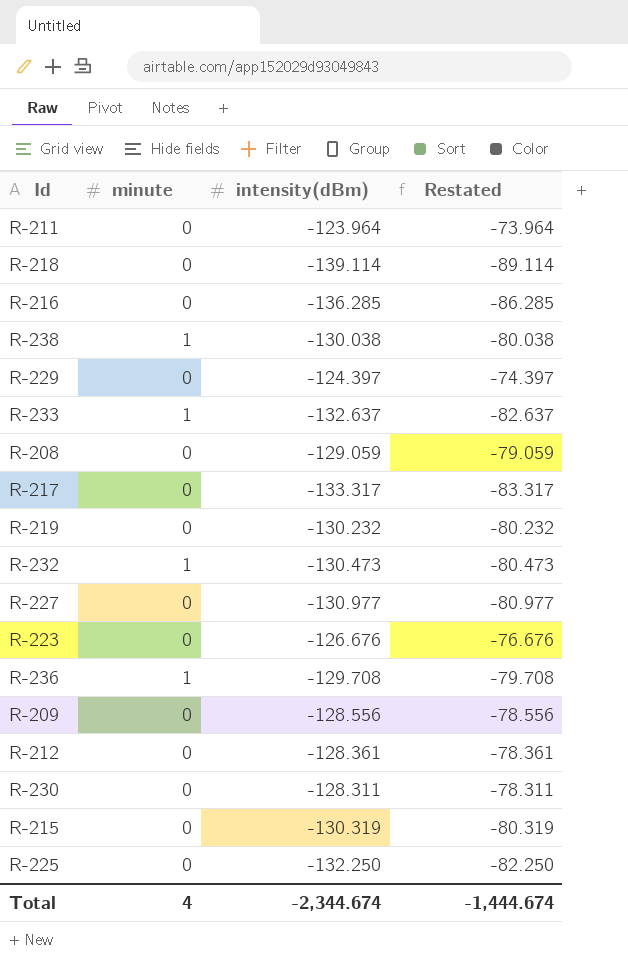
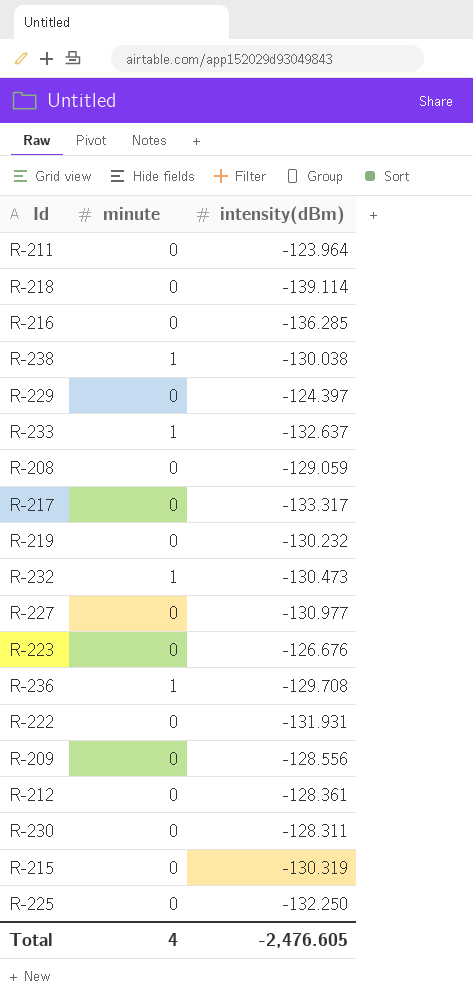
column Restated | formula: [intensity(dBm)] + 50 -> none
row R-222: none -> 0 | -131.931
Total | intensity(dBm): -2,344.674 -> -2,476.605

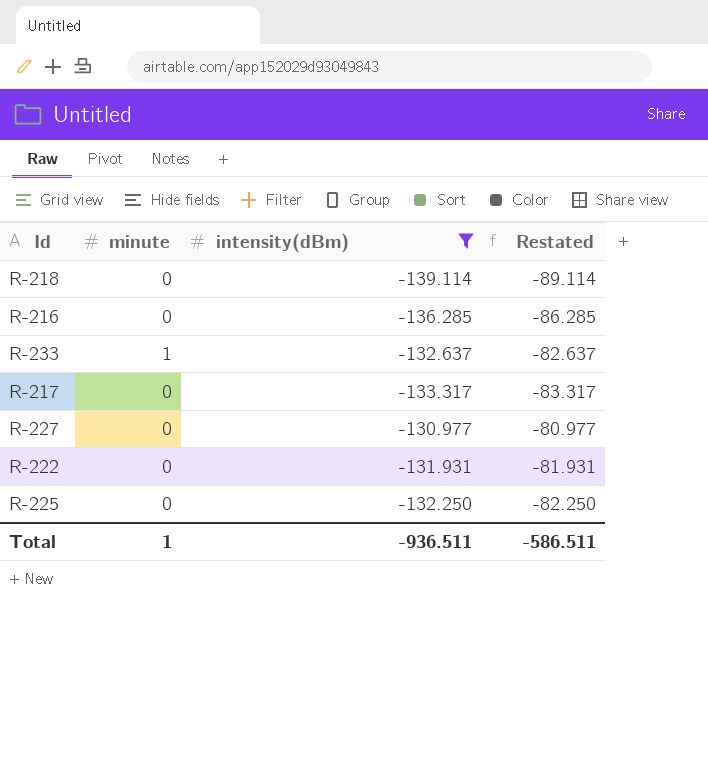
filter: none -> intensity(dBm) <= -130.977
column Restated | formula: none -> [intensity(dBm)] + 50
Total | minute: 4 -> 1
Total | intensity(dBm): -2,476.605 -> -936.511

